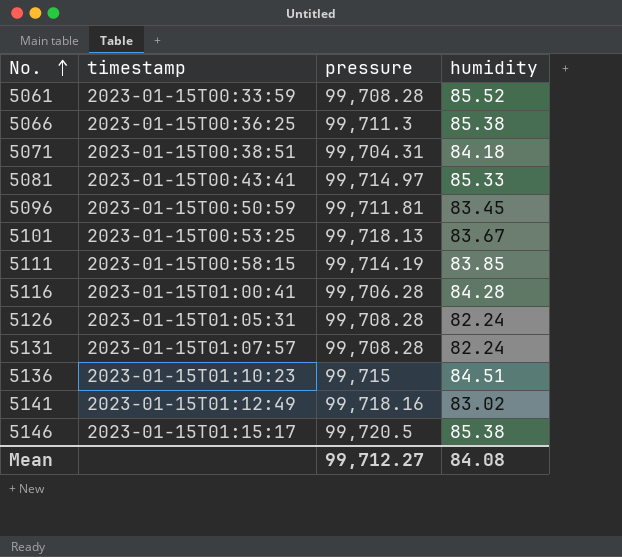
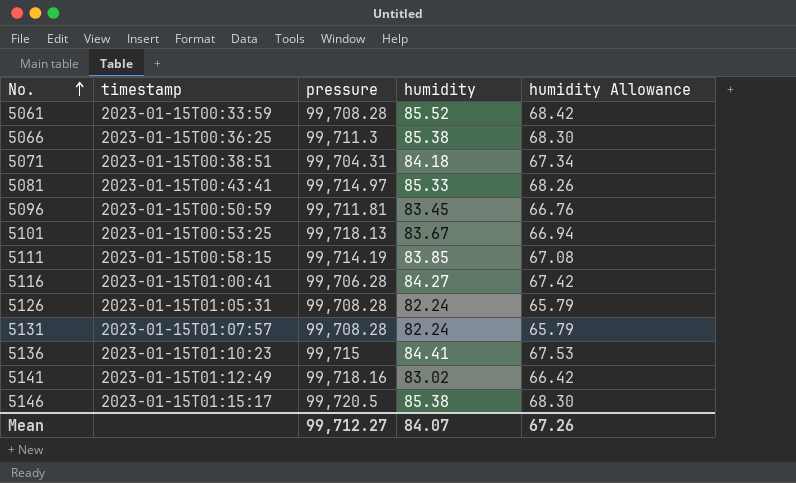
column humidity Allowance | formula: none -> [humidity] * 0.8
5116 | humidity: 84.28 -> 84.27
5136 | humidity: 84.51 -> 84.41
Mean | humidity: 84.08 -> 84.07

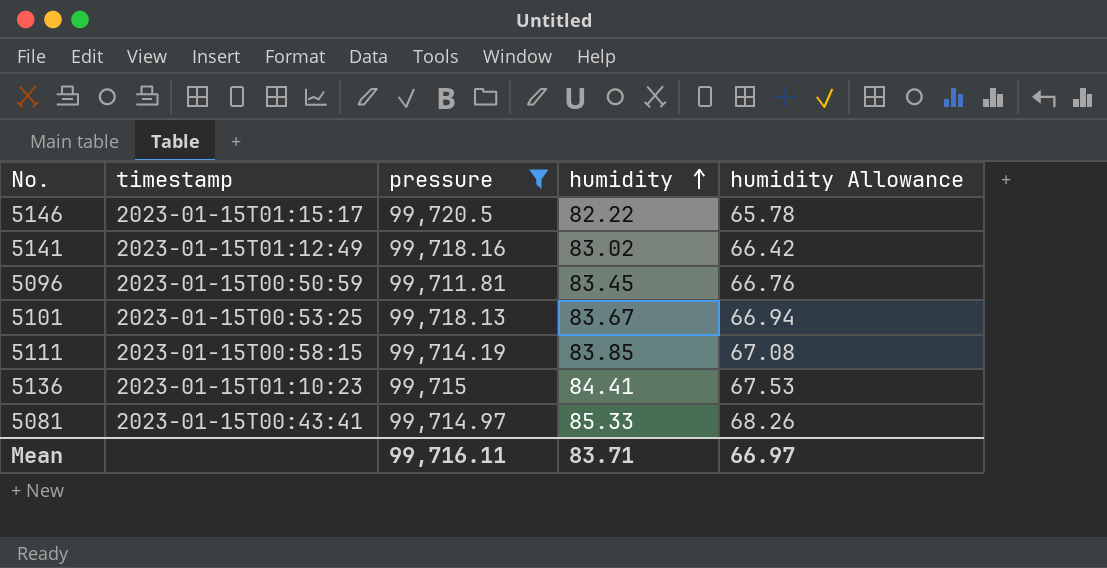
filter: none -> pressure >= 99,711.81
row order: No. ascending -> humidity ascending
5146 | humidity: 85.38 -> 82.22
5146 | humidity Allowance: 68.30 -> 65.78
Mean | pressure: 99,712.27 -> 99,716.11
Mean | humidity: 84.07 -> 83.71
Mean | humidity Allowance: 67.26 -> 66.97

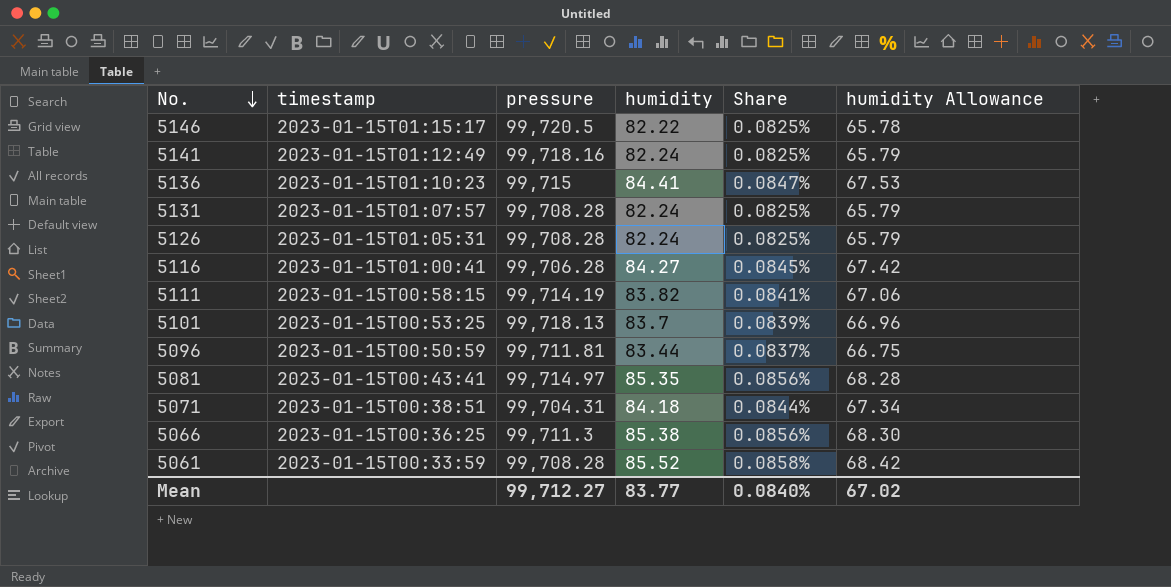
filter: pressure >= 99,711.81 -> none
row order: humidity ascending -> No. descending
column Share | formula: none -> [humidity] / [pressure]
5141 | humidity: 83.02 -> 82.24
5141 | humidity Allowance: 66.42 -> 65.79
5111 | humidity: 83.85 -> 83.82
5111 | humidity Allowance: 67.08 -> 67.06
5101 | humidity: 83.67 -> 83.7
5101 | humidity Allowance: 66.94 -> 66.96
5096 | humidity: 83.45 -> 83.44
5096 | humidity Allowance: 66.76 -> 66.75
5081 | humidity: 85.33 -> 85.35
5081 | humidity Allowance: 68.26 -> 68.28
Mean | pressure: 99,716.11 -> 99,712.27
Mean | humidity: 83.71 -> 83.77
Mean | humidity Allowance: 66.97 -> 67.02

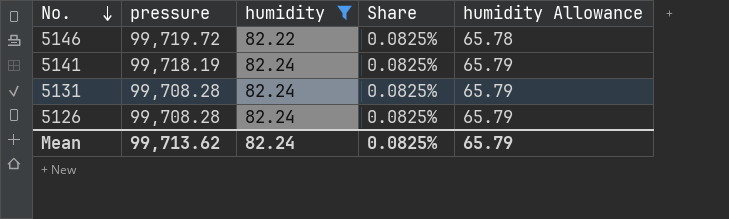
filter: none -> humidity <= 82.24
column timestamp | position: 2 -> none
5146 | pressure: 99,720.5 -> 99,719.72
5141 | pressure: 99,718.16 -> 99,718.19
Mean | pressure: 99,712.27 -> 99,713.62
Mean | humidity: 83.77 -> 82.24
Mean | Share: 0.0840% -> 0.0825%
Mean | humidity Allowance: 67.02 -> 65.79

